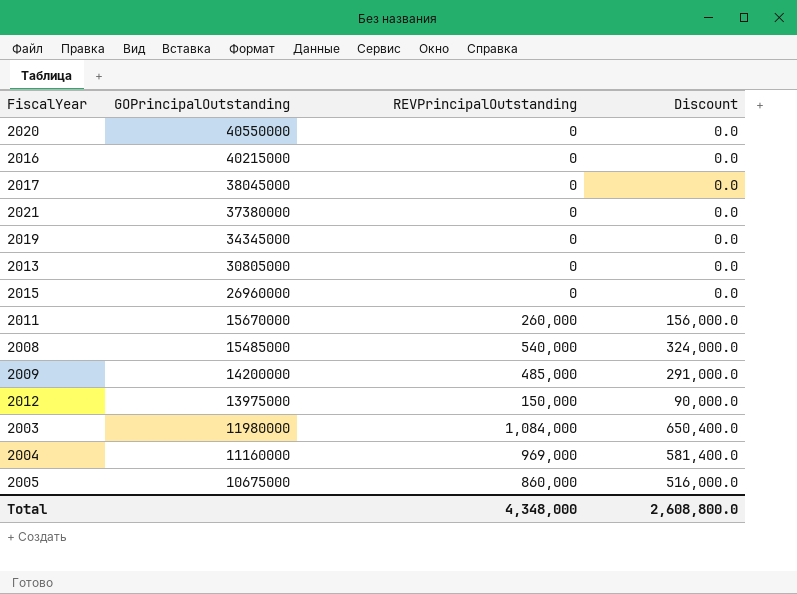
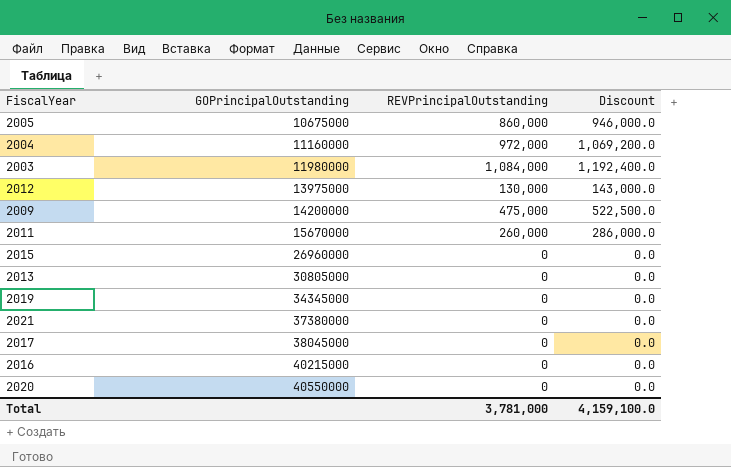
row order: GOPrincipalOutstanding descending -> GOPrincipalOutstanding ascending
column Discount | formula: [REVPrincipalOutstanding] * 0.6 -> [REVPrincipalOutstanding] * 1.1
row 2008: 15485000 | 540,000 | 324,000.0 -> none
2004 | REVPrincipalOutstanding: 969,000 -> 972,000
2012 | REVPrincipalOutstanding: 150,000 -> 130,000
2009 | REVPrincipalOutstanding: 485,000 -> 475,000
Total | REVPrincipalOutstanding: 4,348,000 -> 3,781,000
Total | Discount: 2,608,800.0 -> 4,159,100.0

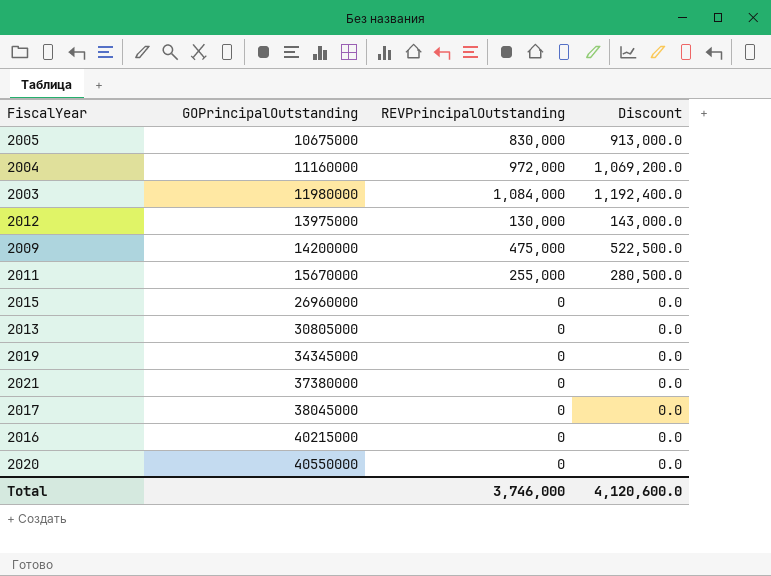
2005 | REVPrincipalOutstanding: 860,000 -> 830,000
2005 | Discount: 946,000.0 -> 913,000.0
2011 | REVPrincipalOutstanding: 260,000 -> 255,000
2011 | Discount: 286,000.0 -> 280,500.0
Total | REVPrincipalOutstanding: 3,781,000 -> 3,746,000
Total | Discount: 4,159,100.0 -> 4,120,600.0

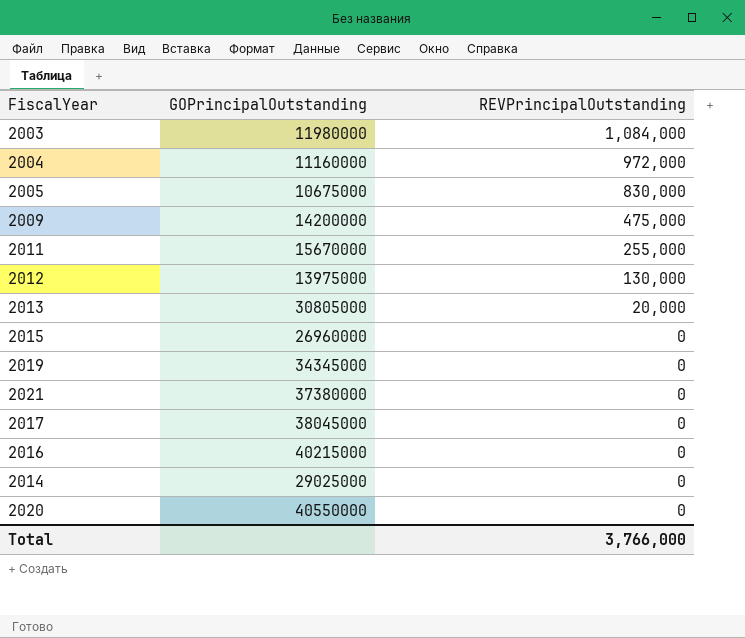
row order: GOPrincipalOutstanding ascending -> REVPrincipalOutstanding descending
column Discount | formula: [REVPrincipalOutstanding] * 1.1 -> none
2013 | REVPrincipalOutstanding: 0 -> 20,000
row 2014: none -> 29025000 | 0
Total | REVPrincipalOutstanding: 3,746,000 -> 3,766,000

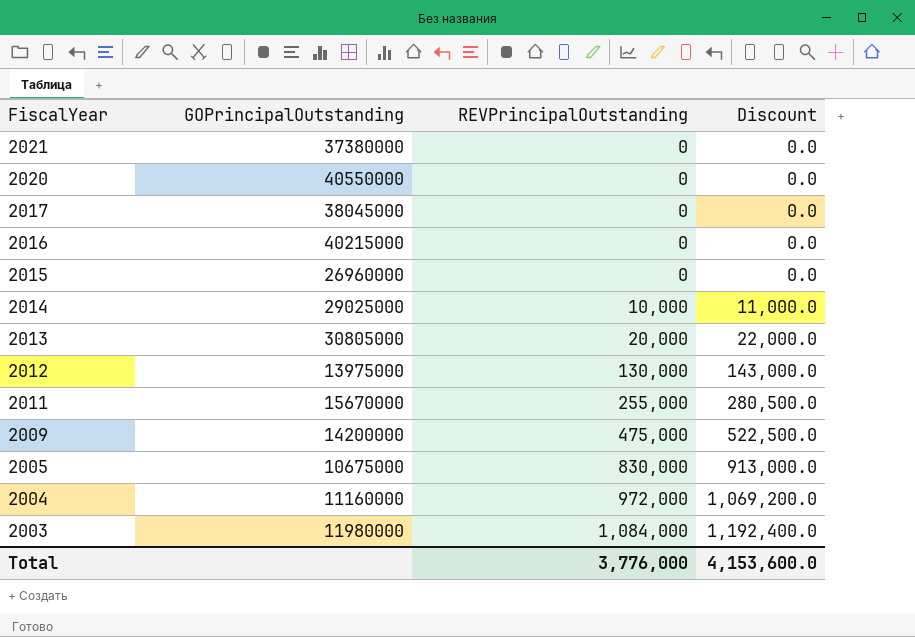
row order: REVPrincipalOutstanding descending -> FiscalYear descending
column Discount | formula: none -> [REVPrincipalOutstanding] * 1.1
row 2019: 34345000 | 0 -> none
2014 | REVPrincipalOutstanding: 0 -> 10,000
Total | REVPrincipalOutstanding: 3,766,000 -> 3,776,000

